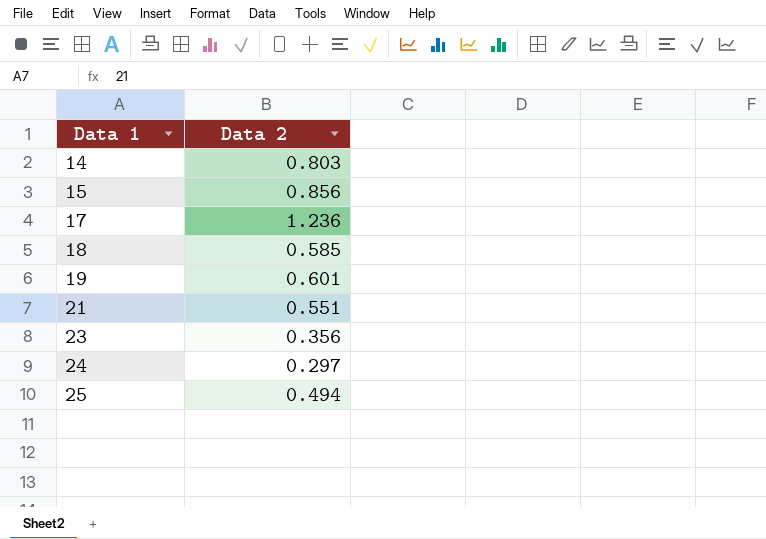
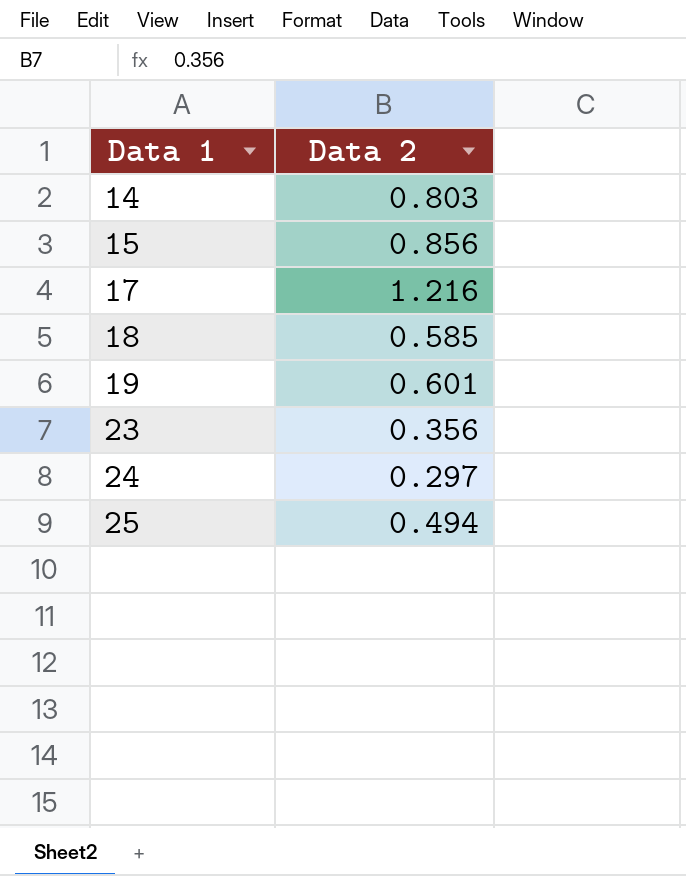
row 21: 0.551 -> none
17 | Data 2: 1.236 -> 1.216

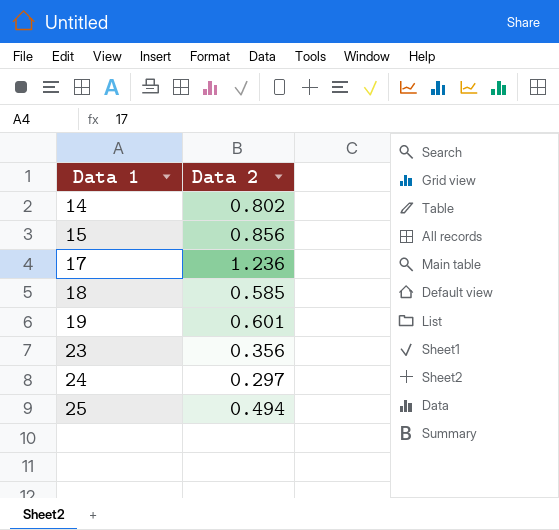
14 | Data 2: 0.803 -> 0.802
17 | Data 2: 1.216 -> 1.236

